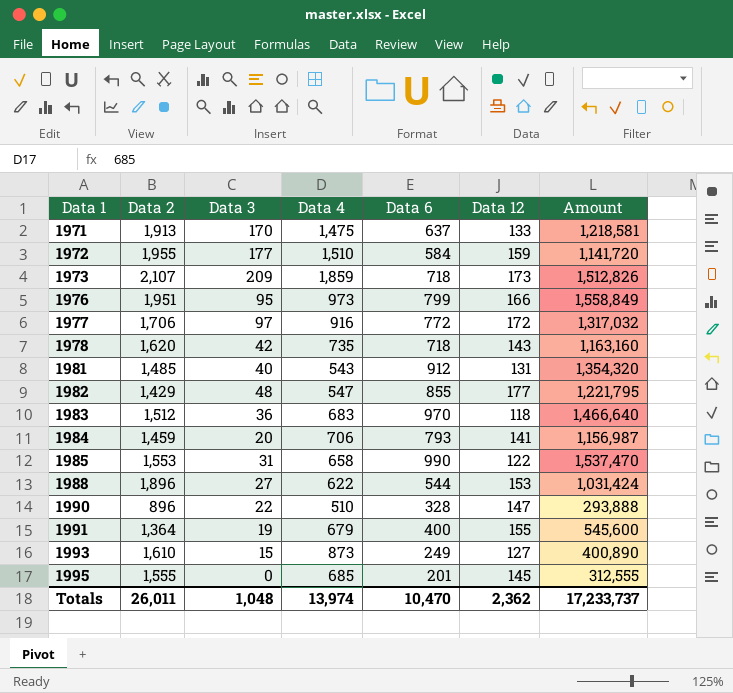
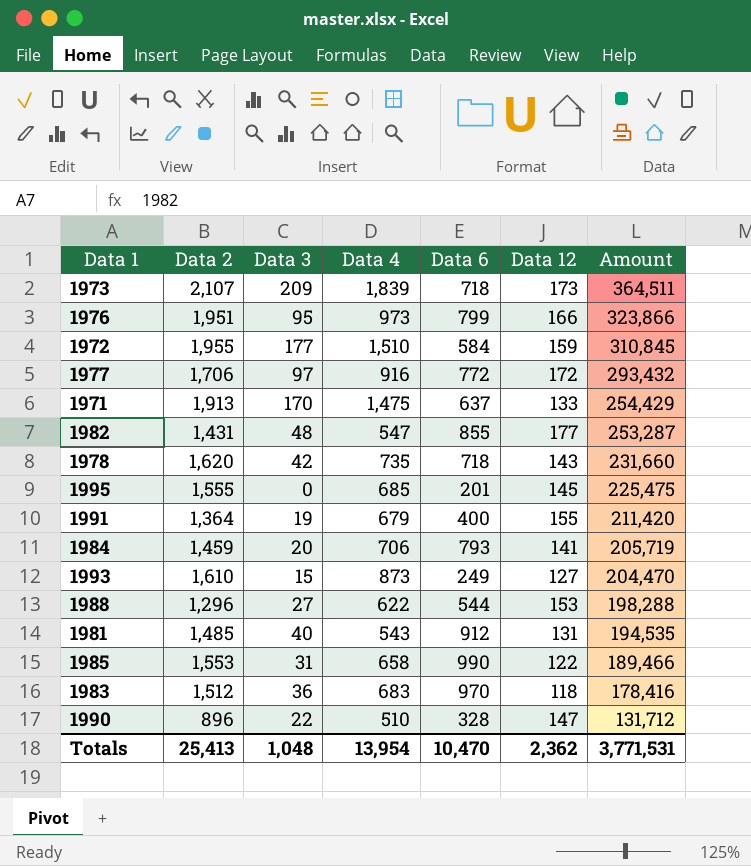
row order: Data 1 ascending -> Amount descending
column Amount | formula: [Data 2] * [Data 6] -> [Data 2] * [Data 12]
1973 | Data 4: 1,859 -> 1,839
1982 | Data 2: 1,429 -> 1,431
1988 | Data 2: 1,896 -> 1,296
Totals | Data 2: 26,011 -> 25,413
Totals | Data 4: 13,974 -> 13,954
Totals | Amount: 17,233,737 -> 3,771,531

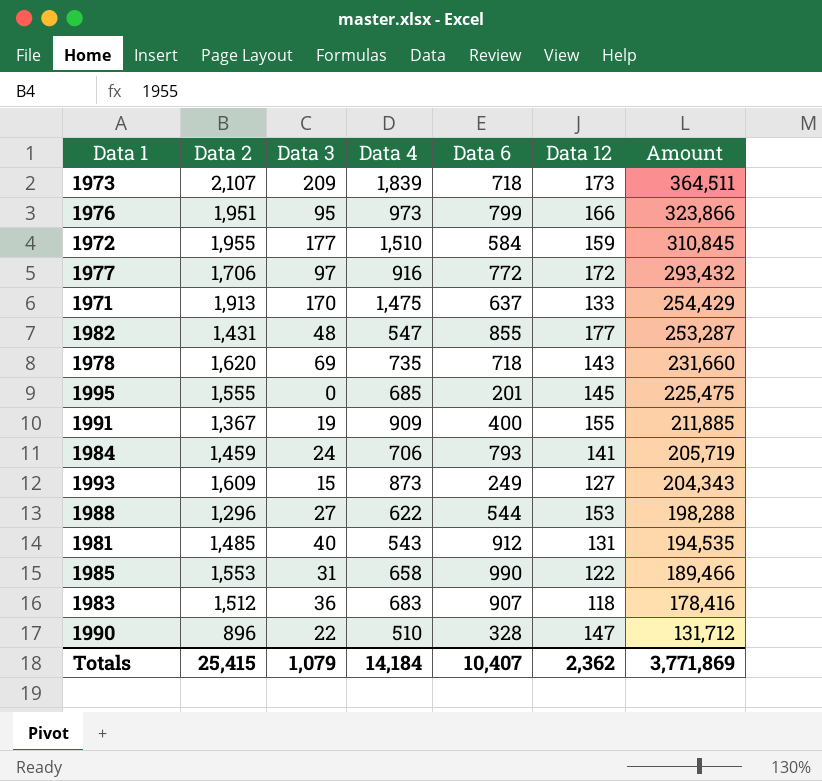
1978 | Data 3: 42 -> 69
1991 | Data 2: 1,364 -> 1,367
1991 | Data 4: 679 -> 909
1991 | Amount: 211,420 -> 211,885
1984 | Data 3: 20 -> 24
1993 | Data 2: 1,610 -> 1,609
1993 | Amount: 204,470 -> 204,343
1983 | Data 6: 970 -> 907
Totals | Data 2: 25,413 -> 25,415
Totals | Data 3: 1,048 -> 1,079
Totals | Data 4: 13,954 -> 14,184
Totals | Data 6: 10,470 -> 10,407
Totals | Amount: 3,771,531 -> 3,771,869

